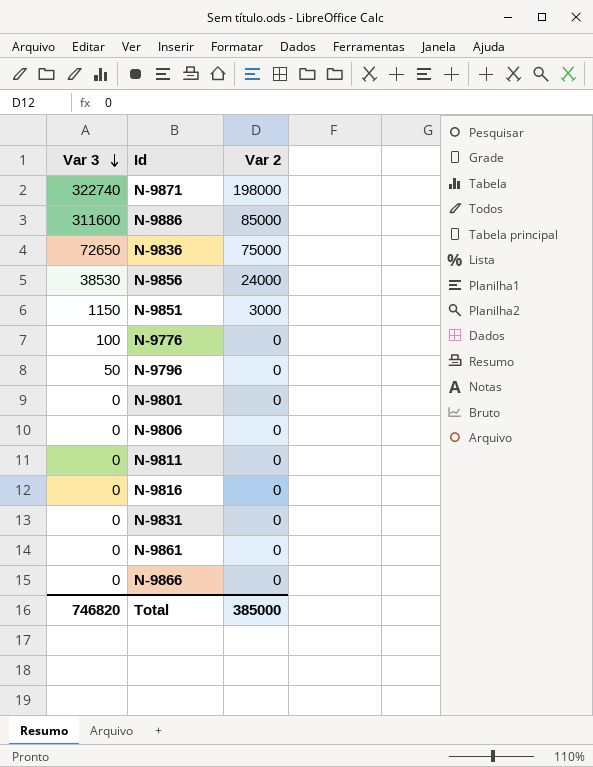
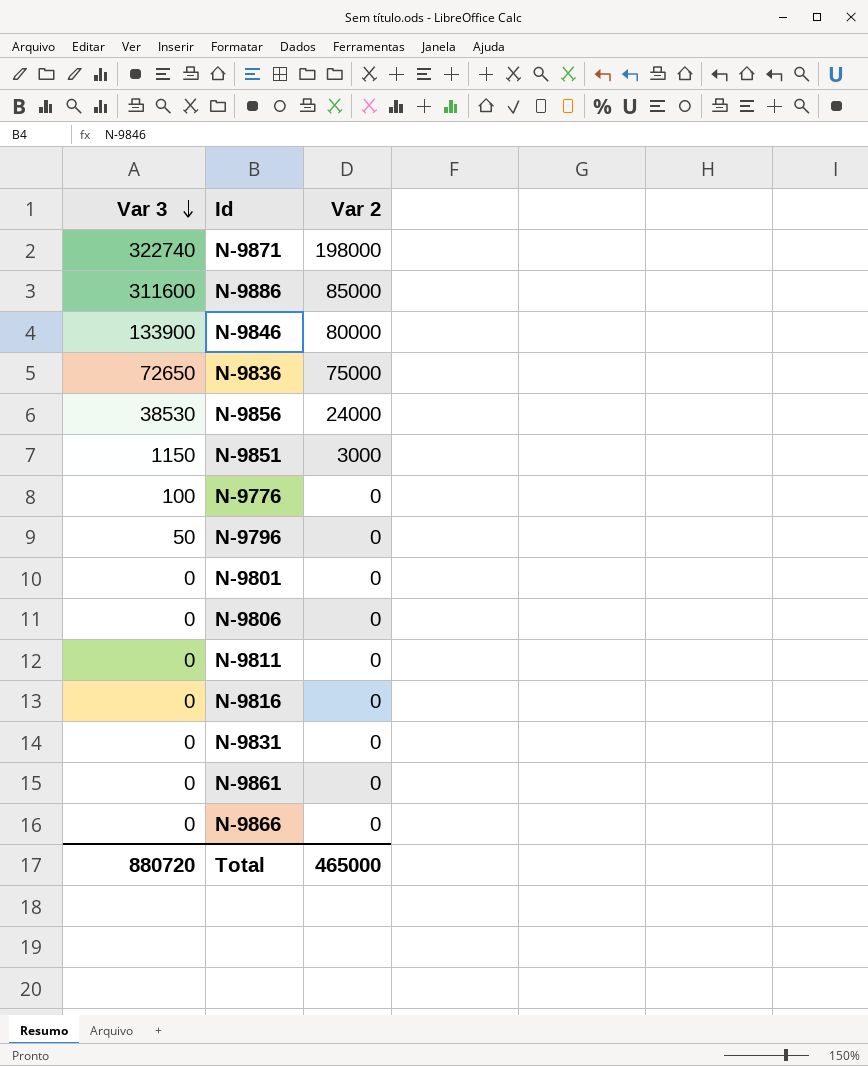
row N-9846: none -> 133900 | 80000
Total | Var 3: 746820 -> 880720
Total | Var 2: 385000 -> 465000

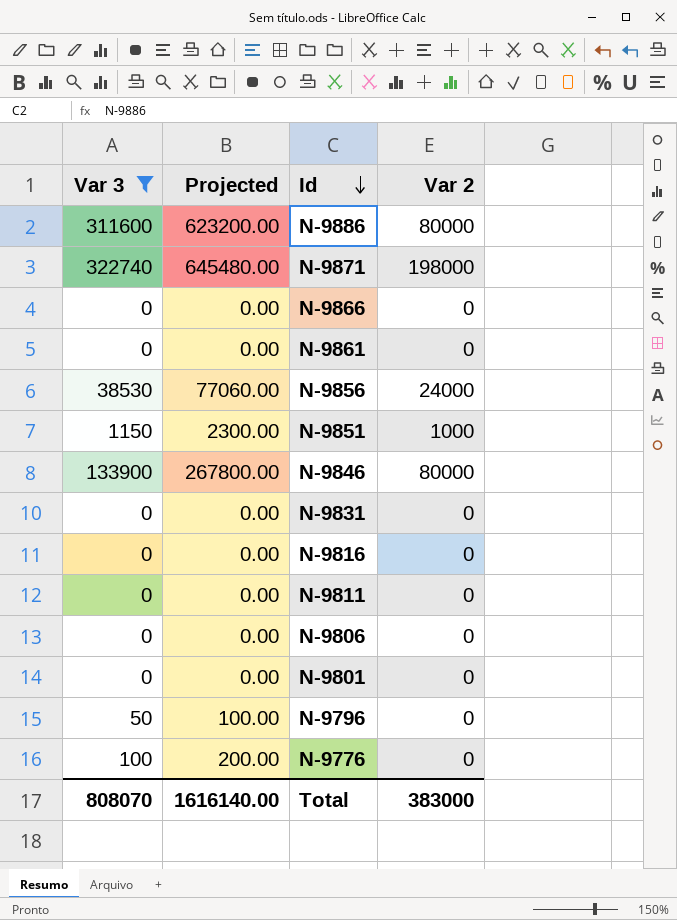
filter: none -> Var 3 != 72650
row order: Var 3 descending -> Id descending
column Projected | formula: none -> [Var 3] * 2
N-9886 | Var 2: 85000 -> 80000
N-9851 | Var 2: 3000 -> 1000
Total | Var 3: 880720 -> 808070
Total | Var 2: 465000 -> 383000

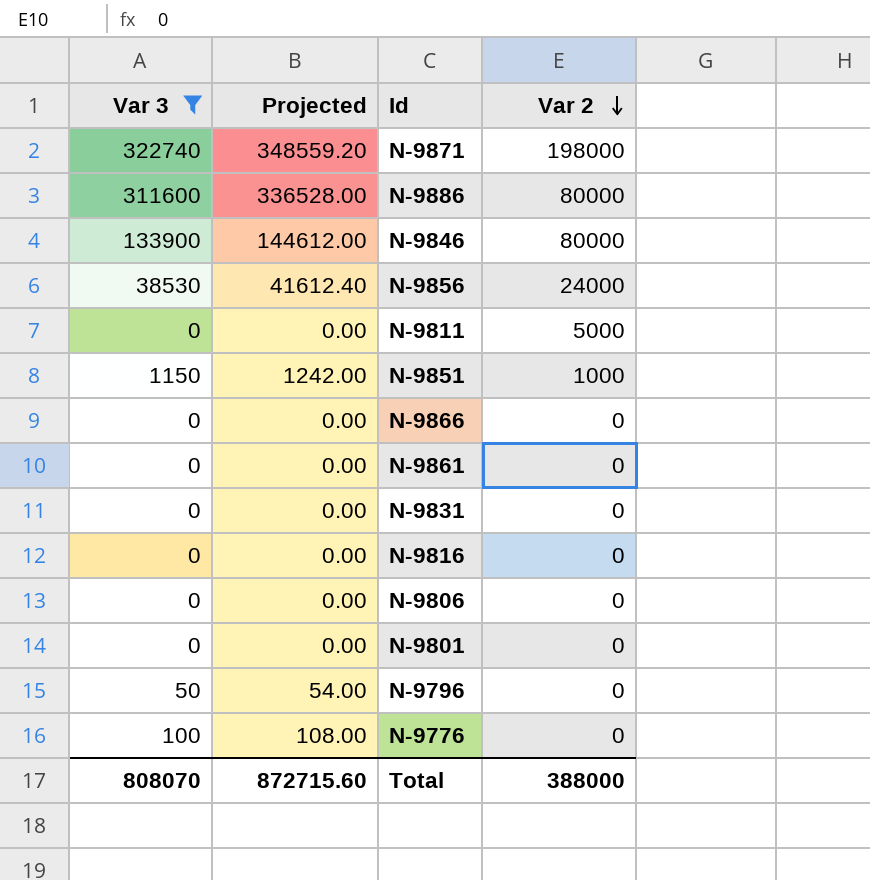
row order: Id descending -> Var 2 descending
column Projected | formula: [Var 3] * 2 -> [Var 3] * 1.08
N-9811 | Var 2: 0 -> 5000
Total | Projected: 1616140.00 -> 872715.60
Total | Var 2: 383000 -> 388000

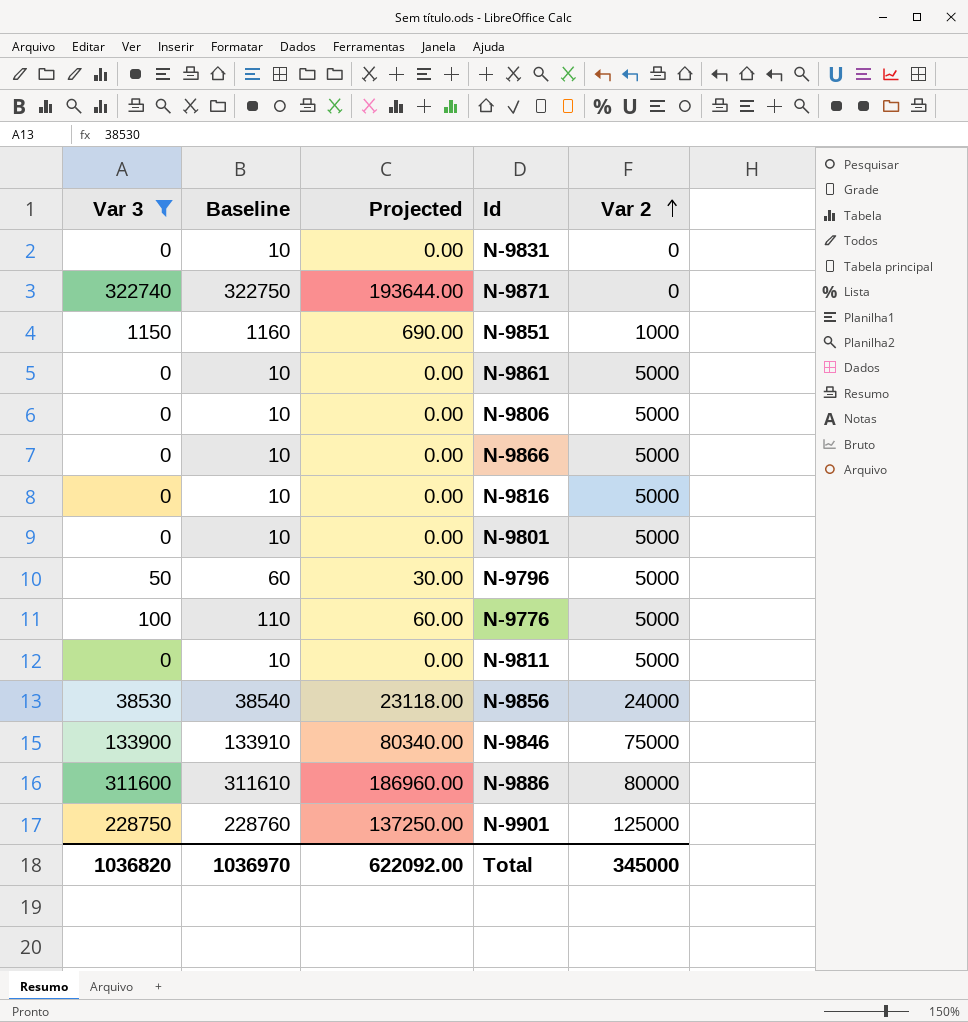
row order: Var 2 descending -> Var 2 ascending
column Baseline | formula: none -> [Var 3] + 10
column Projected | formula: [Var 3] * 1.08 -> [Var 3] * 0.6
N-9871 | Var 2: 198000 -> 0
N-9861 | Var 2: 0 -> 5000
N-9806 | Var 2: 0 -> 5000
N-9866 | Var 2: 0 -> 5000
N-9816 | Var 2: 0 -> 5000
N-9801 | Var 2: 0 -> 5000
N-9796 | Var 2: 0 -> 5000
N-9776 | Var 2: 0 -> 5000
N-9846 | Var 2: 80000 -> 75000
row N-9901: none -> 228750 | 228760 | 137250.00 | 125000
Total | Var 3: 808070 -> 1036820
Total | Projected: 872715.60 -> 622092.00
Total | Var 2: 388000 -> 345000

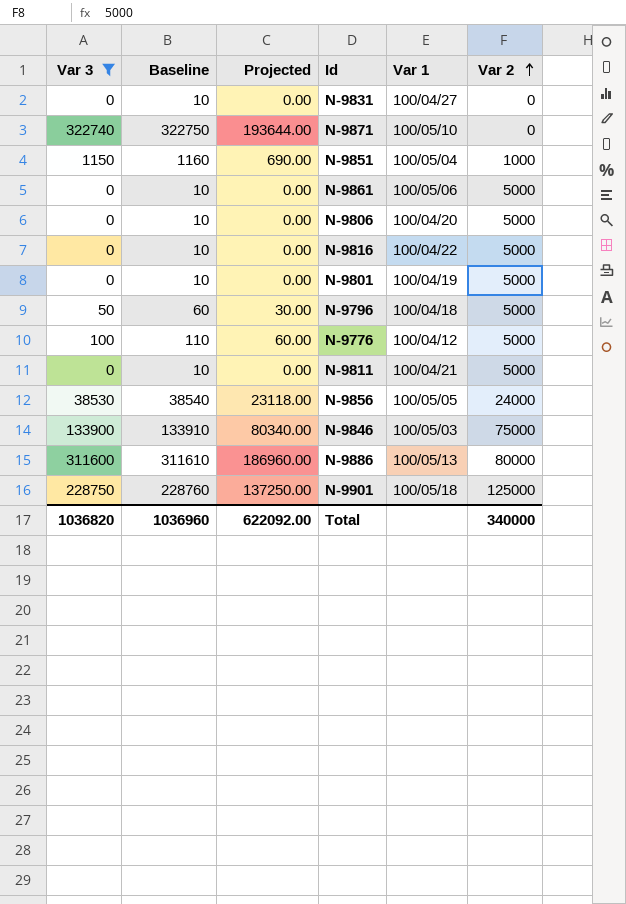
column Var 1 | position: none -> 5
row N-9866: 0 | 10 | 0.00 | 5000 -> none
Total | Baseline: 1036970 -> 1036960
Total | Var 2: 345000 -> 340000

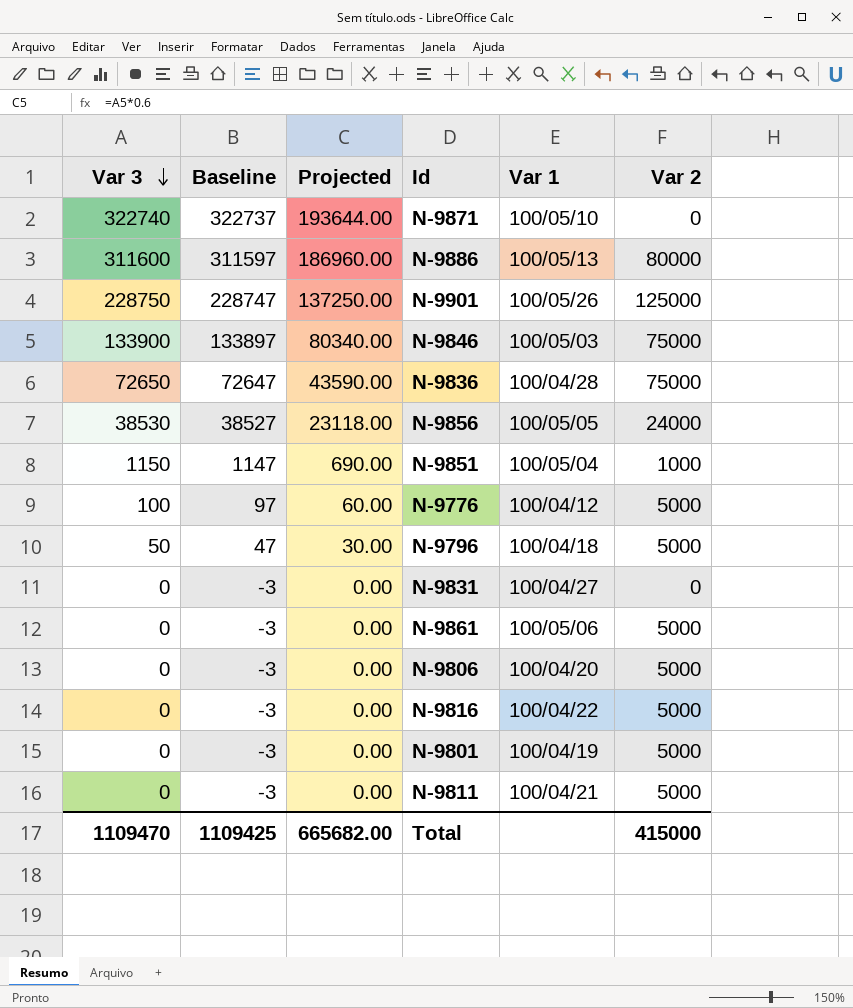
filter: Var 3 != 72650 -> none
row order: Var 2 ascending -> Var 3 descending
column Baseline | formula: [Var 3] + 10 -> [Var 3] - 3
N-9901 | Var 1: 100/05/18 -> 100/05/26
Total | Var 3: 1036820 -> 1109470
Total | Baseline: 1036960 -> 1109425
Total | Projected: 622092.00 -> 665682.00
Total | Var 2: 340000 -> 415000

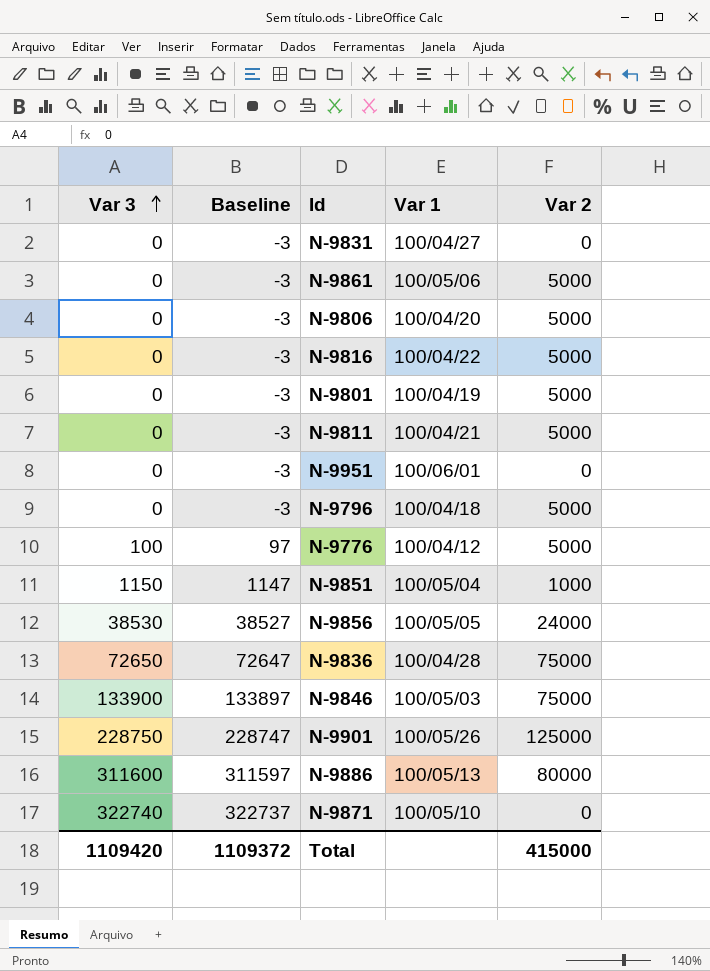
row order: Var 3 descending -> Var 3 ascending
column Projected | formula: [Var 3] * 0.6 -> none
row N-9951: none -> 0 | -3 | 100/06/01 | 0
N-9796 | Var 3: 50 -> 0
N-9796 | Baseline: 47 -> -3
Total | Var 3: 1109470 -> 1109420
Total | Baseline: 1109425 -> 1109372

